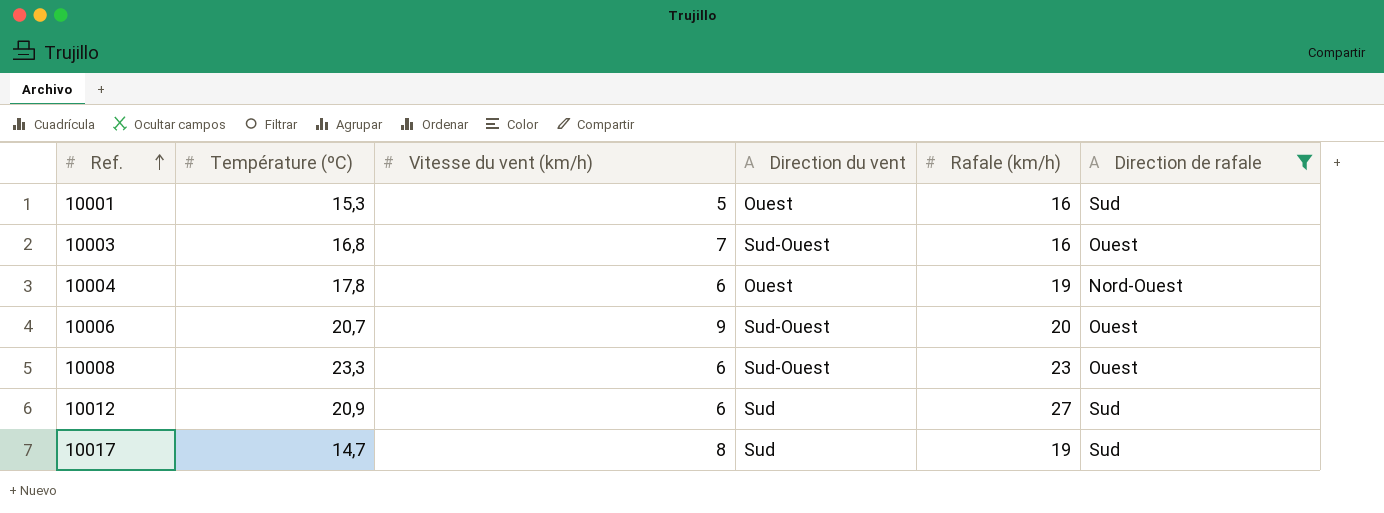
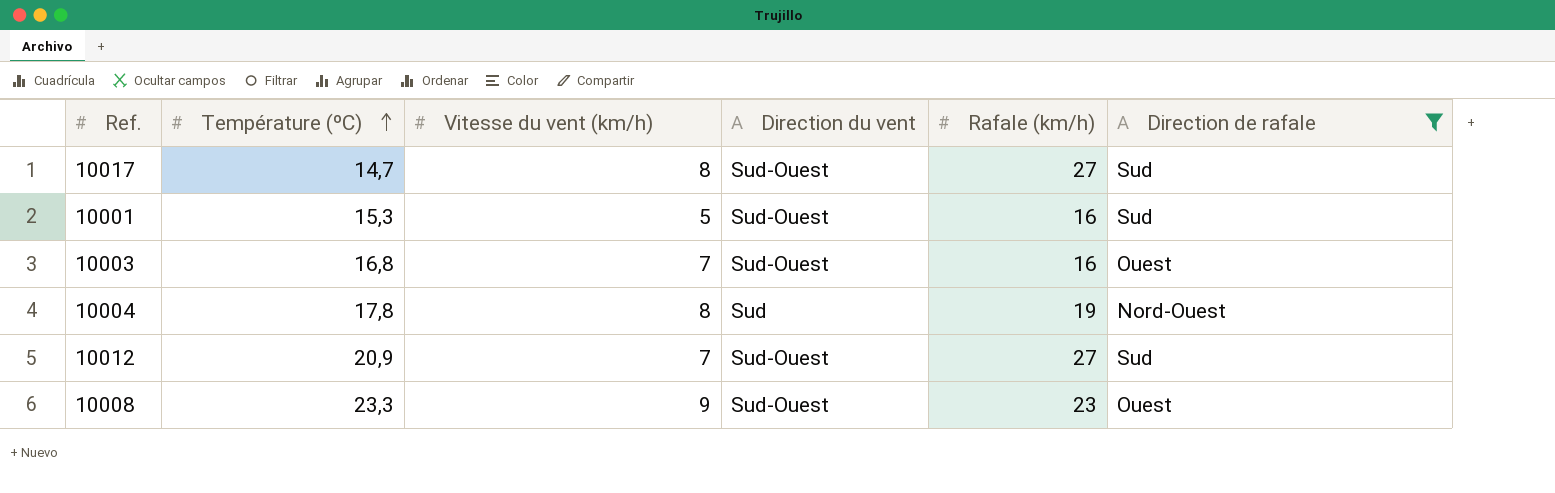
row order: Ref. ascending -> Température (ºC) ascending
row 10006: 20,7 | 9 | Sud-Ouest | 20 | Ouest -> none
10017 | Direction du vent: Sud -> Sud-Ouest
10017 | Rafale (km/h): 19 -> 27
10001 | Direction du vent: Ouest -> Sud-Ouest
10004 | Vitesse du vent (km/h): 6 -> 8
10004 | Direction du vent: Ouest -> Sud
10012 | Vitesse du vent (km/h): 6 -> 7
10012 | Direction du vent: Sud -> Sud-Ouest
10008 | Vitesse du vent (km/h): 6 -> 9

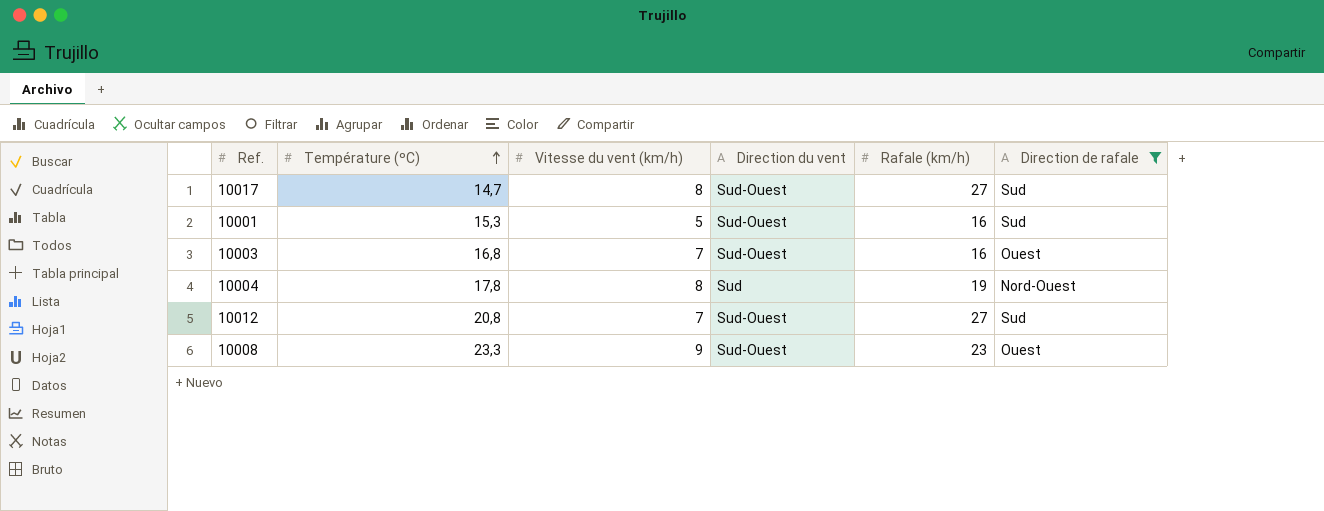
10012 | Température (ºC): 20,9 -> 20,8

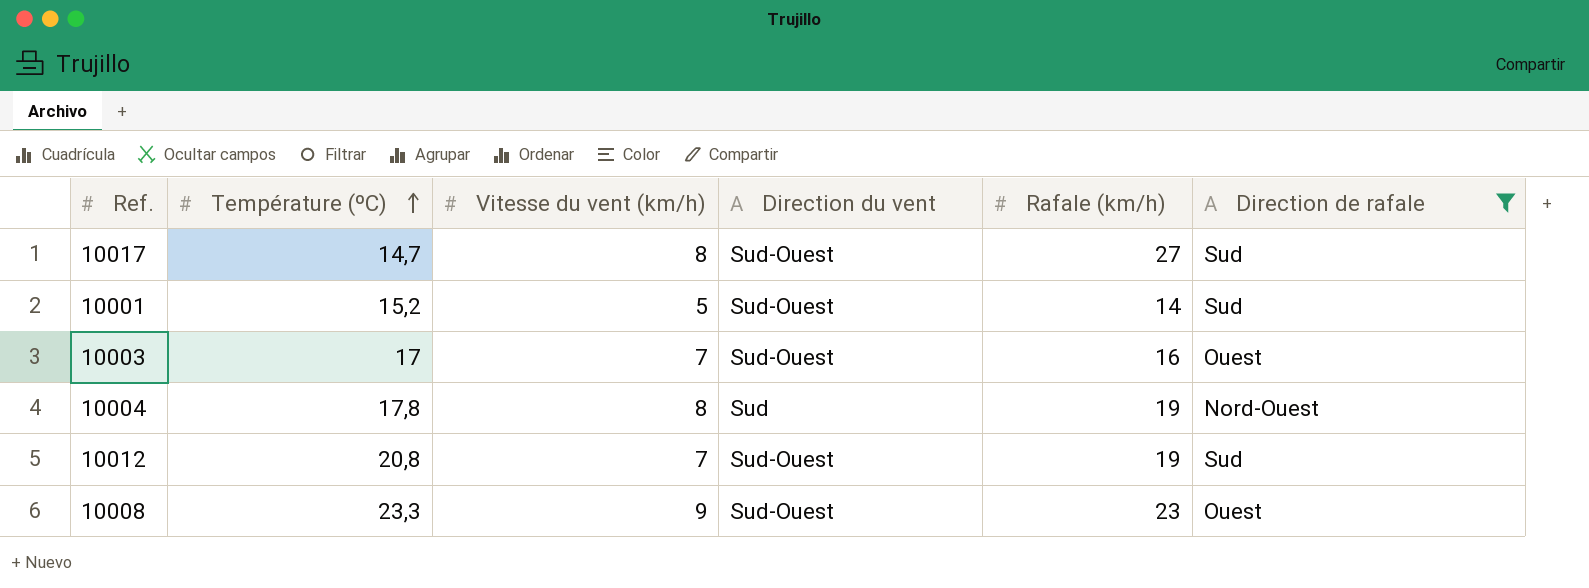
10001 | Température (ºC): 15,3 -> 15,2
10001 | Rafale (km/h): 16 -> 14
10003 | Température (ºC): 16,8 -> 17
10012 | Rafale (km/h): 27 -> 19

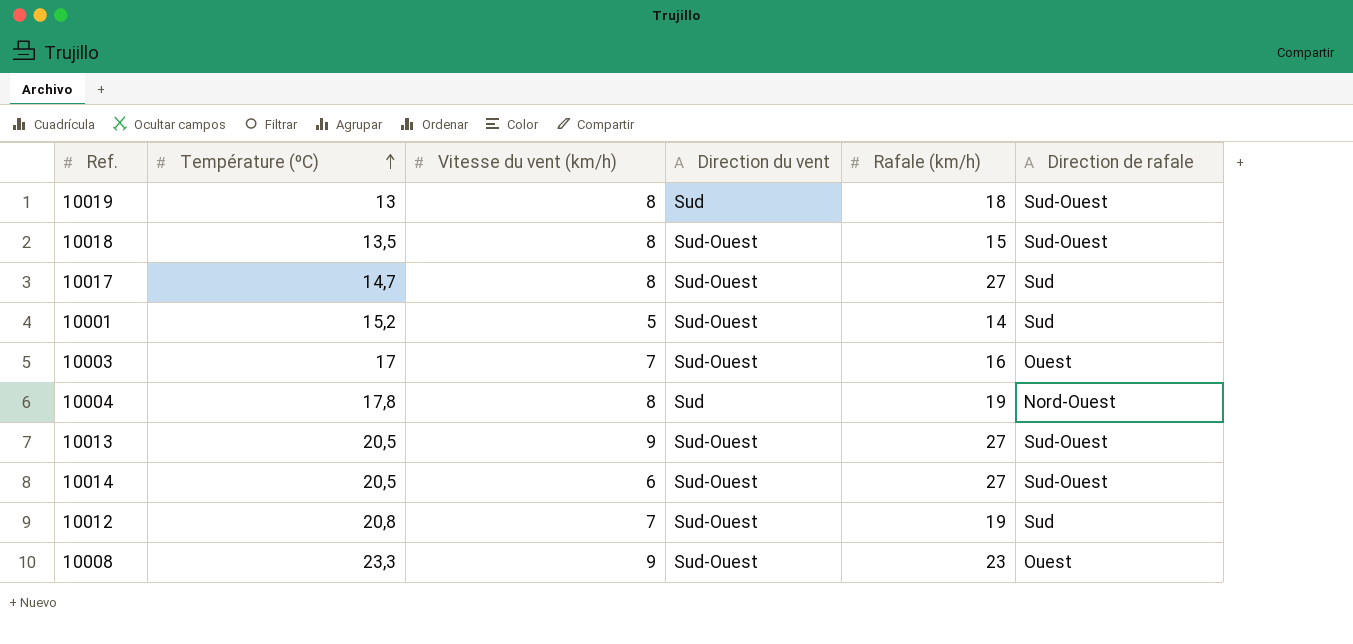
filter: Direction de rafale != Sud-Ouest -> none

